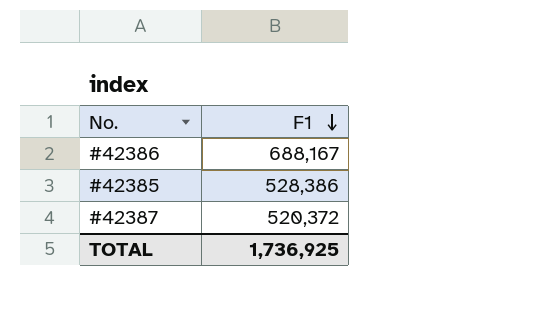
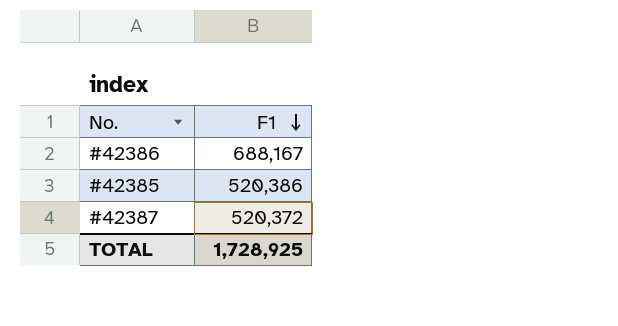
#42385 | F1: 528,386 -> 520,386
TOTAL | F1: 1,736,925 -> 1,728,925

